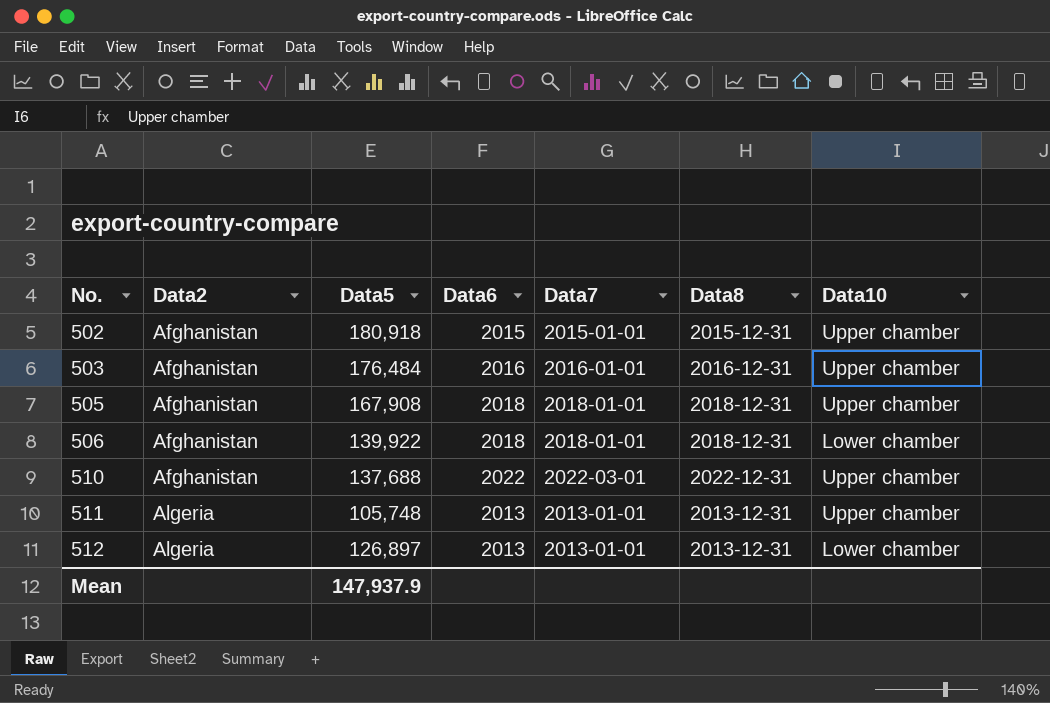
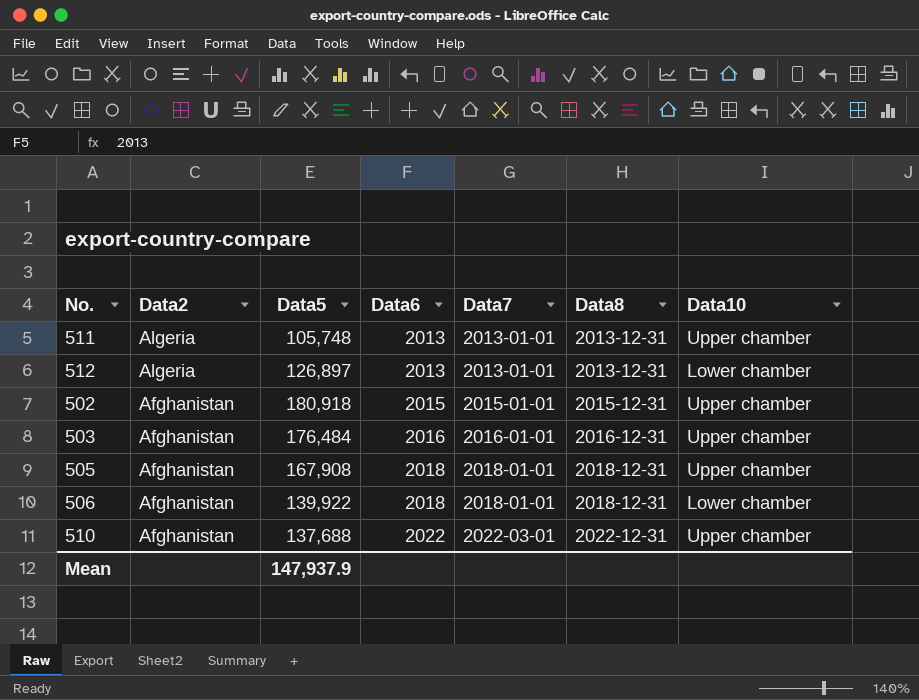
row order: No. ascending -> Data2 descending

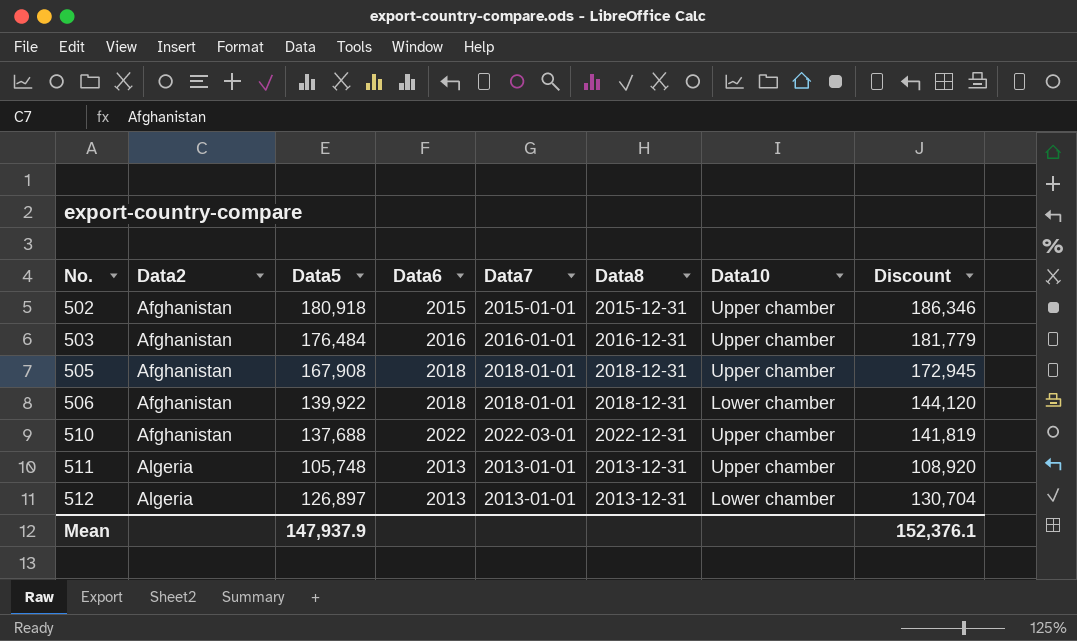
row order: Data2 descending -> No. ascending
column Discount | formula: none -> [Data5] * 1.03

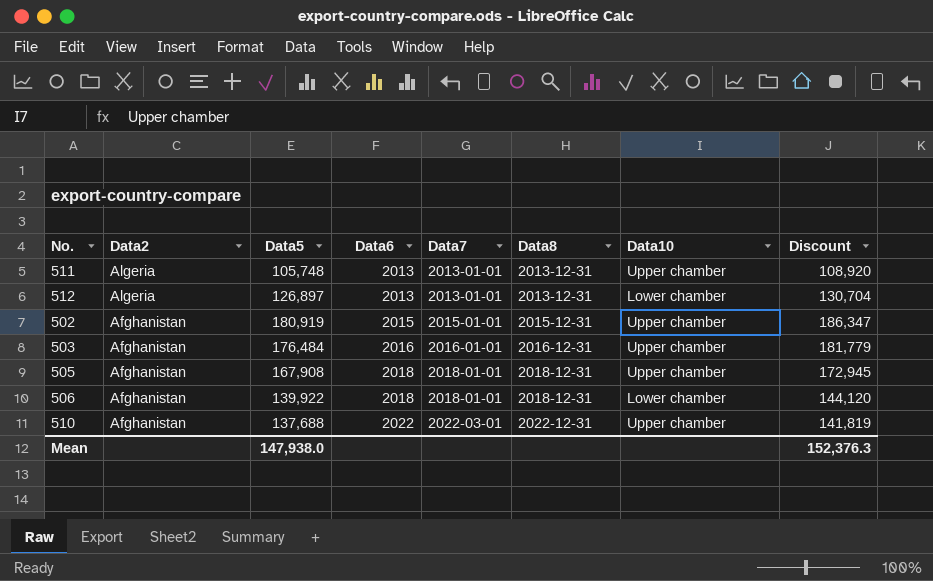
row order: No. ascending -> Data2 descending
502 | Data5: 180,918 -> 180,919
502 | Discount: 186,346 -> 186,347
Mean | Data5: 147,937.9 -> 147,938.0
Mean | Discount: 152,376.1 -> 152,376.3

